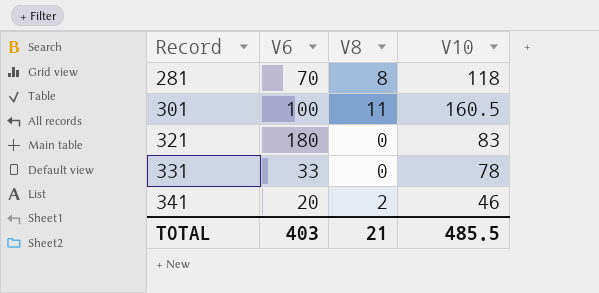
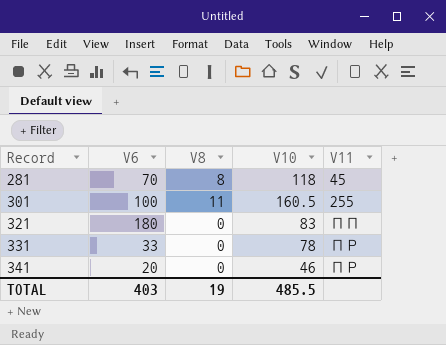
column V11 | position: none -> 5
341 | V8: 2 -> 0
TOTAL | V8: 21 -> 19

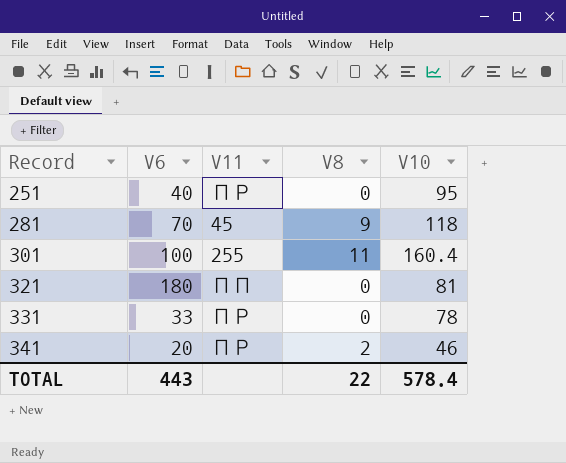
column V11 | position: 5 -> 3
row 251: none -> 40 | ПР | 0 | 95
281 | V8: 8 -> 9
301 | V10: 160.5 -> 160.4
321 | V10: 83 -> 81
341 | V8: 0 -> 2
TOTAL | V6: 403 -> 443
TOTAL | V8: 19 -> 22
TOTAL | V10: 485.5 -> 578.4

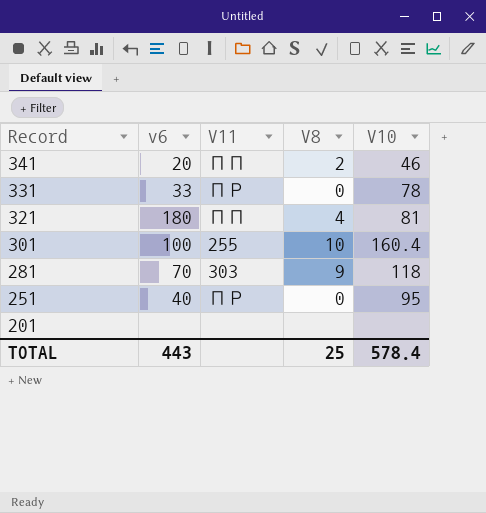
row order: Record ascending -> Record descending
column name: V6 -> v6
341 | V11: ПР -> ПП
321 | V8: 0 -> 4
301 | V8: 11 -> 10
281 | V11: 45 -> 303
row 201: none -> none | none | none | none
TOTAL | V8: 22 -> 25

